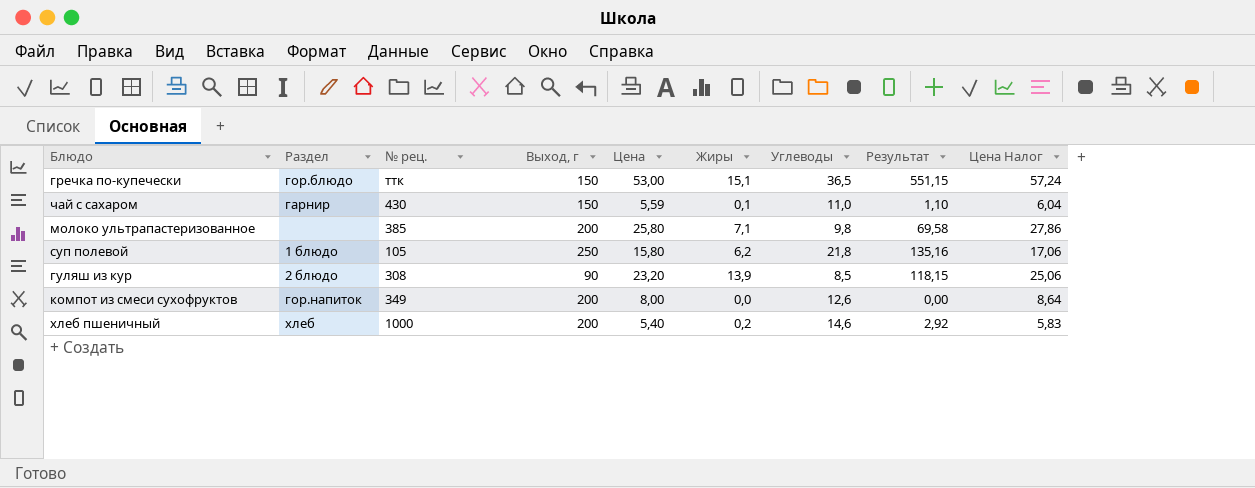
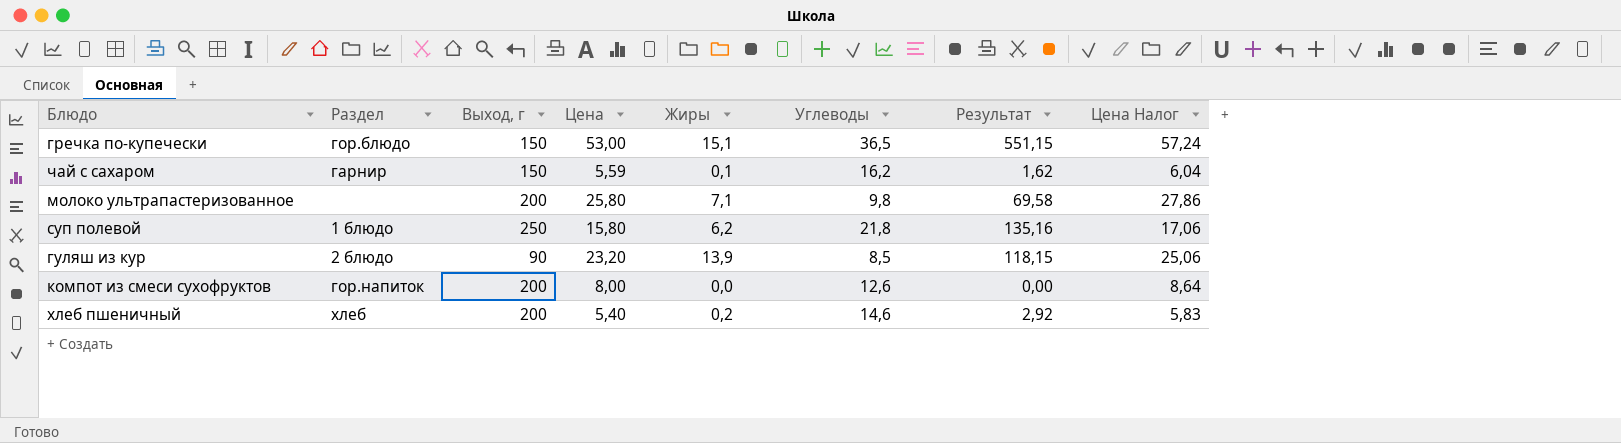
column № рец. | position: 3 -> none
чай с сахаром | Углеводы: 11,0 -> 16,2
чай с сахаром | Результат: 1,10 -> 1,62

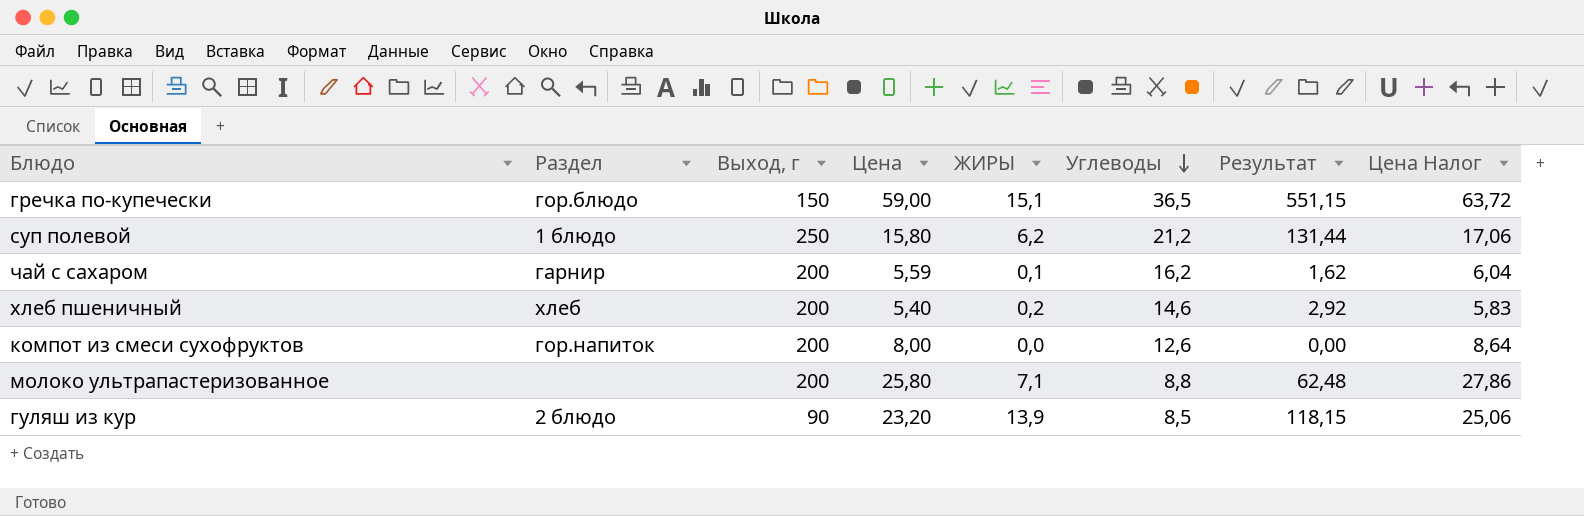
row order: none -> Углеводы descending
column name: Жиры -> ЖИРЫ
гречка по-купечески | Цена: 53,00 -> 59,00
гречка по-купечески | Цена Налог: 57,24 -> 63,72
суп полевой | Углеводы: 21,8 -> 21,2
суп полевой | Результат: 135,16 -> 131,44
чай с сахаром | Выход, г: 150 -> 200
молоко ультрапастеризованное | Углеводы: 9,8 -> 8,8
молоко ультрапастеризованное | Результат: 69,58 -> 62,48

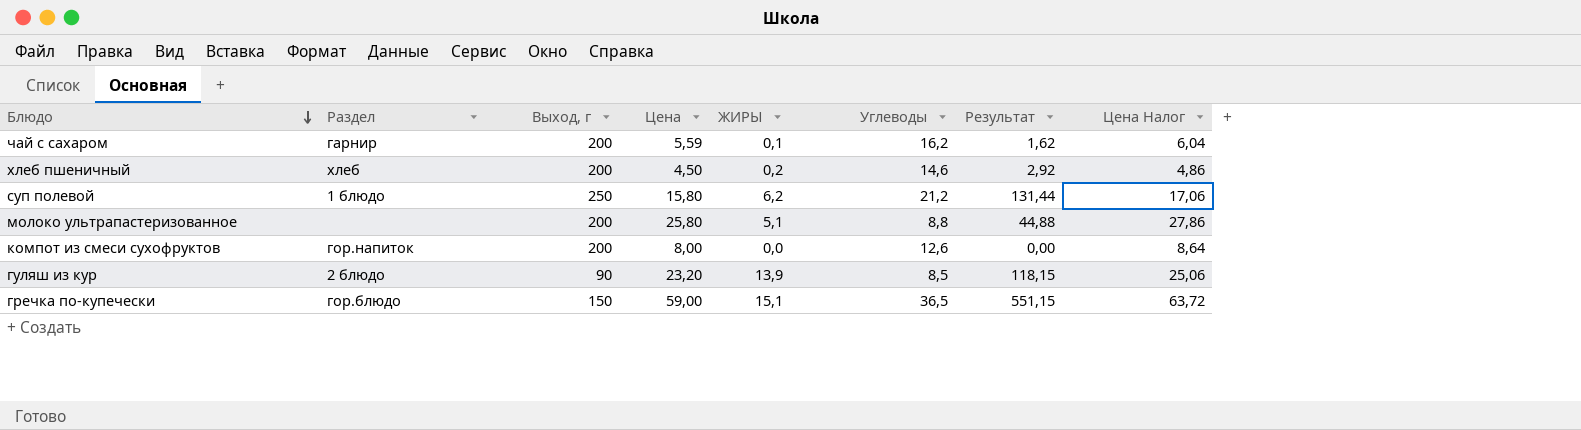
row order: Углеводы descending -> Блюдо descending
хлеб пшеничный | Цена: 5,40 -> 4,50
хлеб пшеничный | Цена Налог: 5,83 -> 4,86
молоко ультрапастеризованное | ЖИРЫ: 7,1 -> 5,1
молоко ультрапастеризованное | Результат: 62,48 -> 44,88

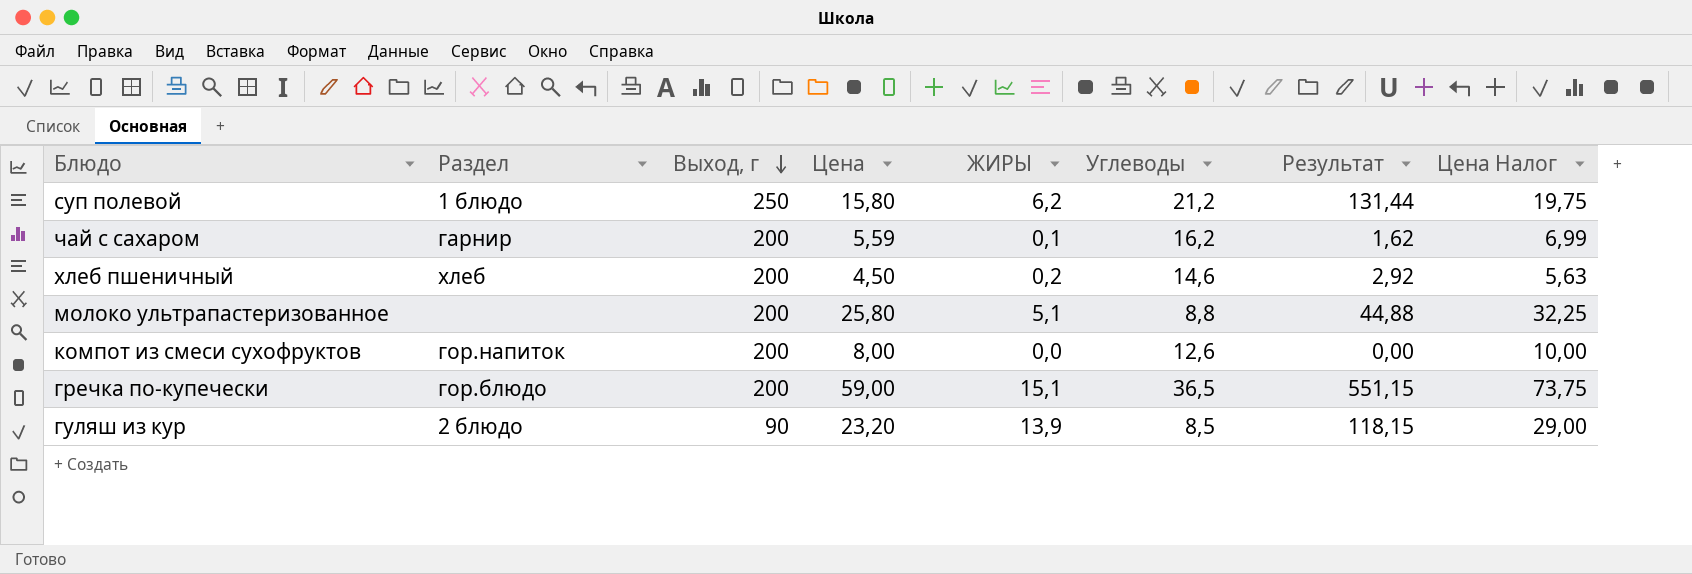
row order: Блюдо descending -> Выход, г descending
column Цена Налог | formula: [Цена] * 1,08 -> [Цена] * 1,25
гречка по-купечески | Выход, г: 150 -> 200

